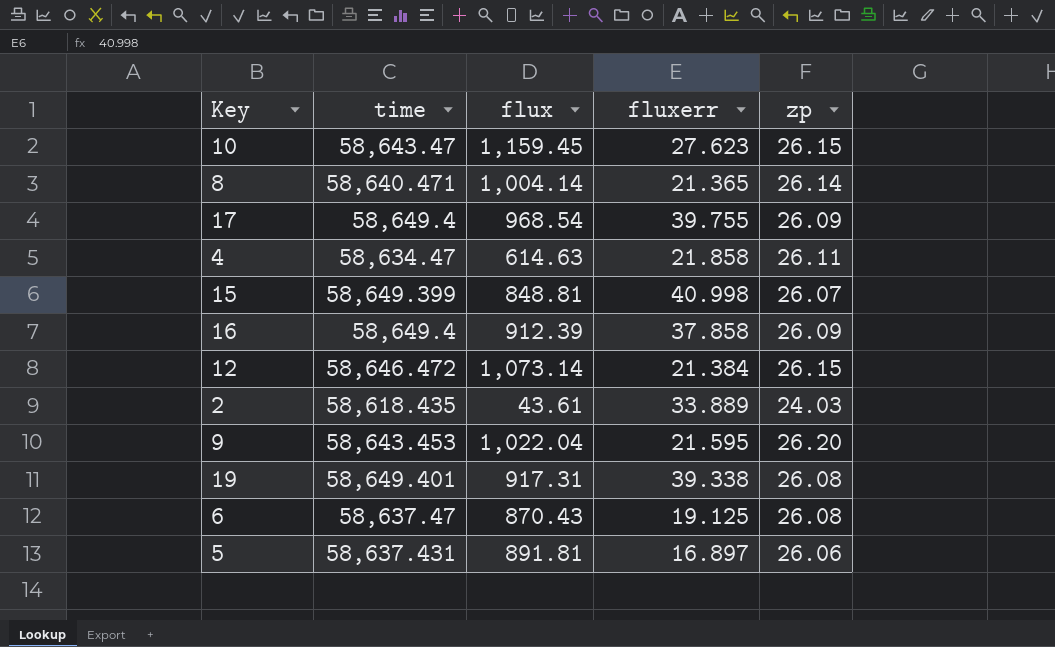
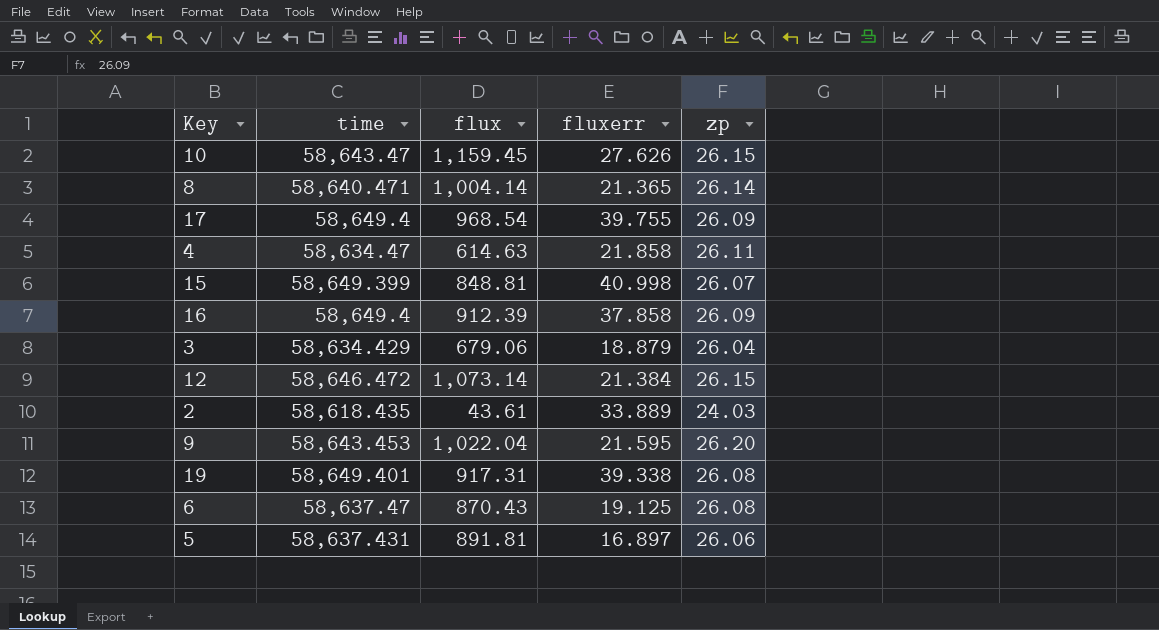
10 | fluxerr: 27.623 -> 27.626
row 3: none -> 58,634.429 | 679.06 | 18.879 | 26.04

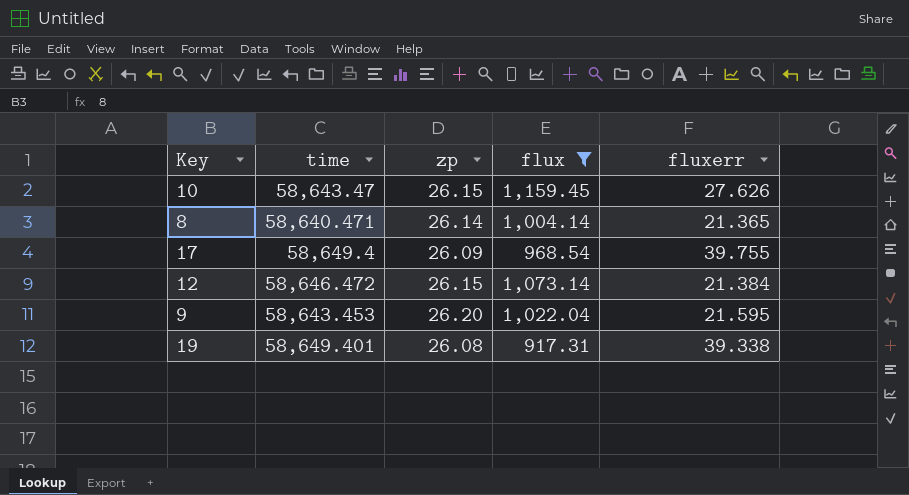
filter: none -> flux >= 917.31
column zp | position: 5 -> 3

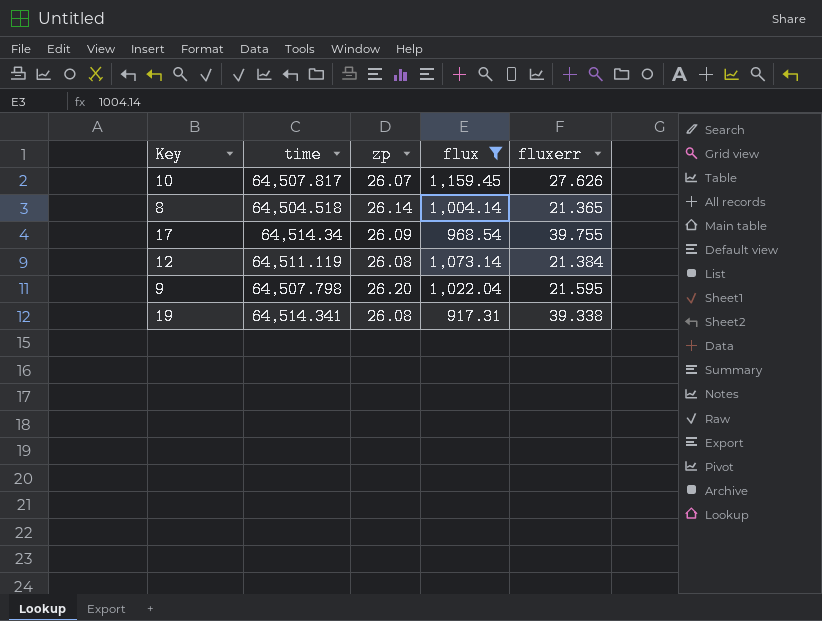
10 | time: 58,643.47 -> 64,507.817
10 | zp: 26.15 -> 26.07
8 | time: 58,640.471 -> 64,504.518
17 | time: 58,649.4 -> 64,514.34
12 | time: 58,646.472 -> 64,511.119
12 | zp: 26.15 -> 26.08
9 | time: 58,643.453 -> 64,507.798
19 | time: 58,649.401 -> 64,514.341

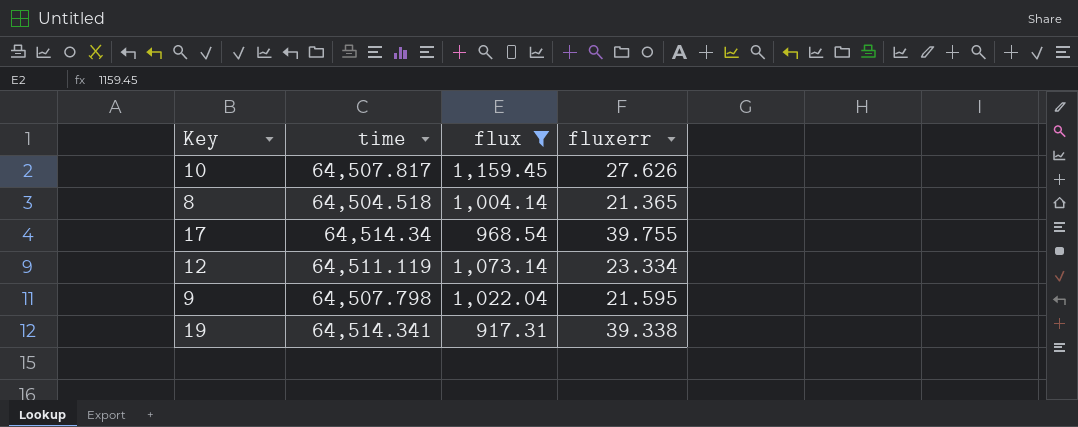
column zp | position: 3 -> none
12 | fluxerr: 21.384 -> 23.334

